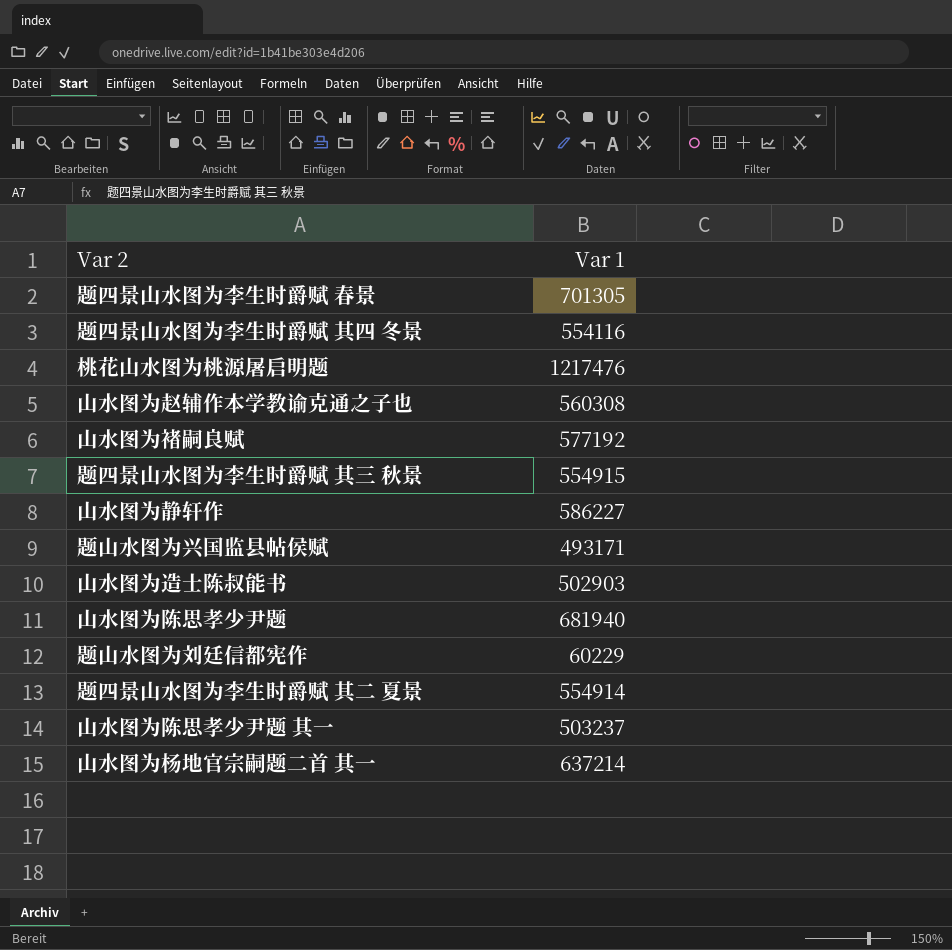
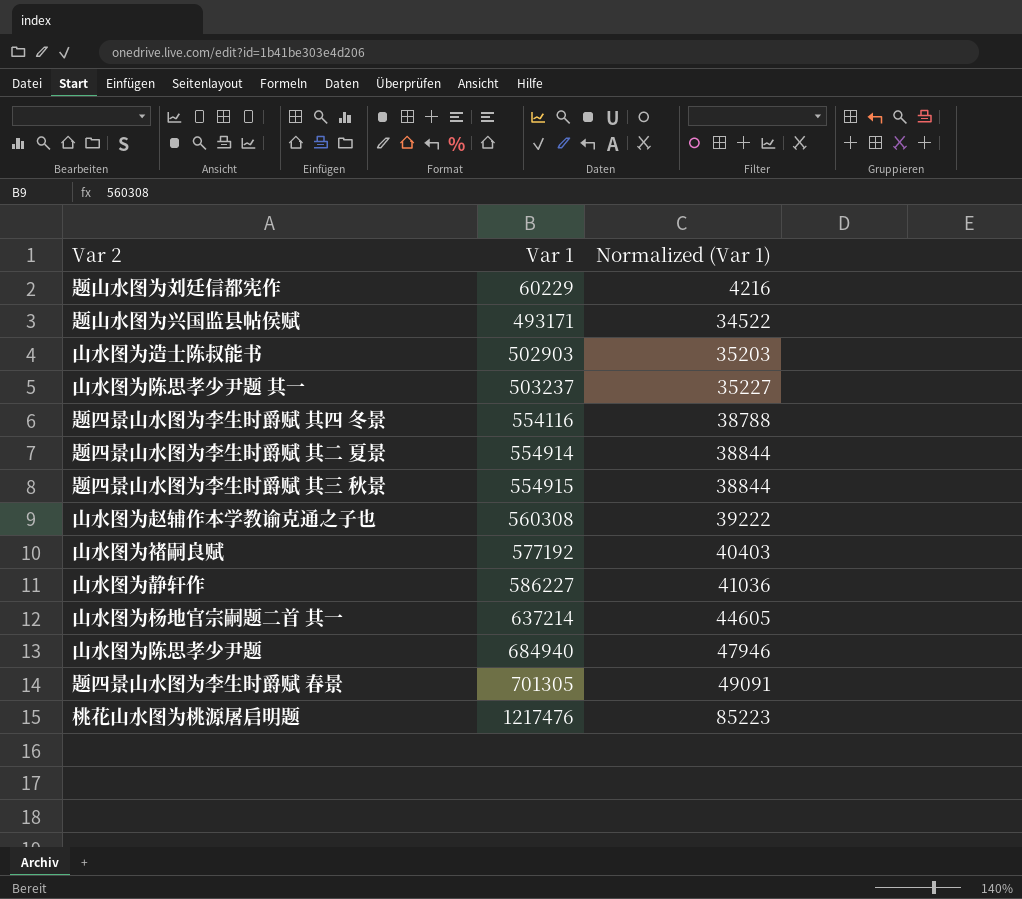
row order: none -> Var 1 ascending
column Normalized (Var 1) | formula: none -> [Var 1] * 0.07
山水图为陈思孝少尹题 | Var 1: 681940 -> 684940

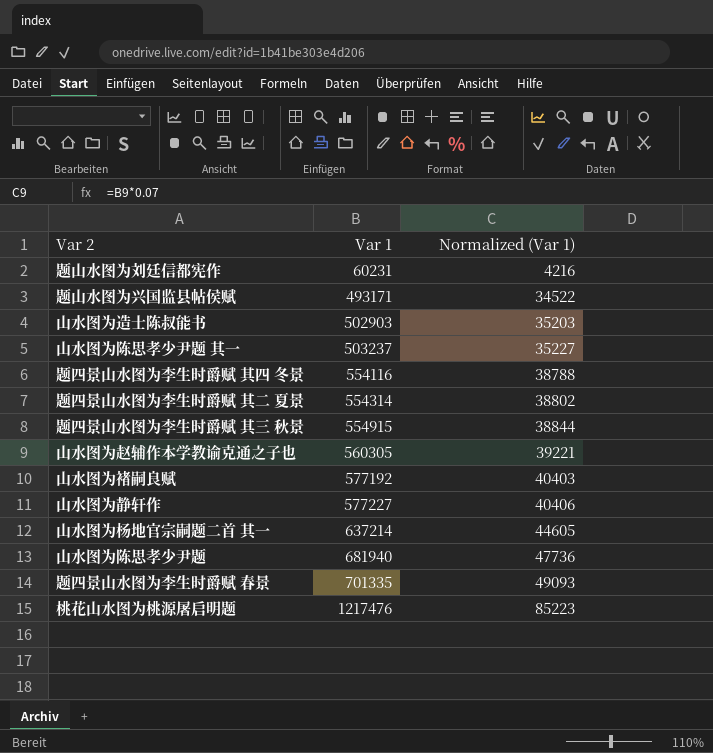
题山水图为刘廷信都宪作 | Var 1: 60229 -> 60231
题四景山水图为李生时爵赋 其二 夏景 | Var 1: 554914 -> 554314
题四景山水图为李生时爵赋 其二 夏景 | Normalized (Var 1): 38844 -> 38802
山水图为赵辅作本学教谕克通之子也 | Var 1: 560308 -> 560305
山水图为赵辅作本学教谕克通之子也 | Normalized (Var 1): 39222 -> 39221
山水图为静轩作 | Var 1: 586227 -> 577227
山水图为静轩作 | Normalized (Var 1): 41036 -> 40406
山水图为陈思孝少尹题 | Var 1: 684940 -> 681940
山水图为陈思孝少尹题 | Normalized (Var 1): 47946 -> 47736
题四景山水图为李生时爵赋 春景 | Var 1: 701305 -> 701335
题四景山水图为李生时爵赋 春景 | Normalized (Var 1): 49091 -> 49093

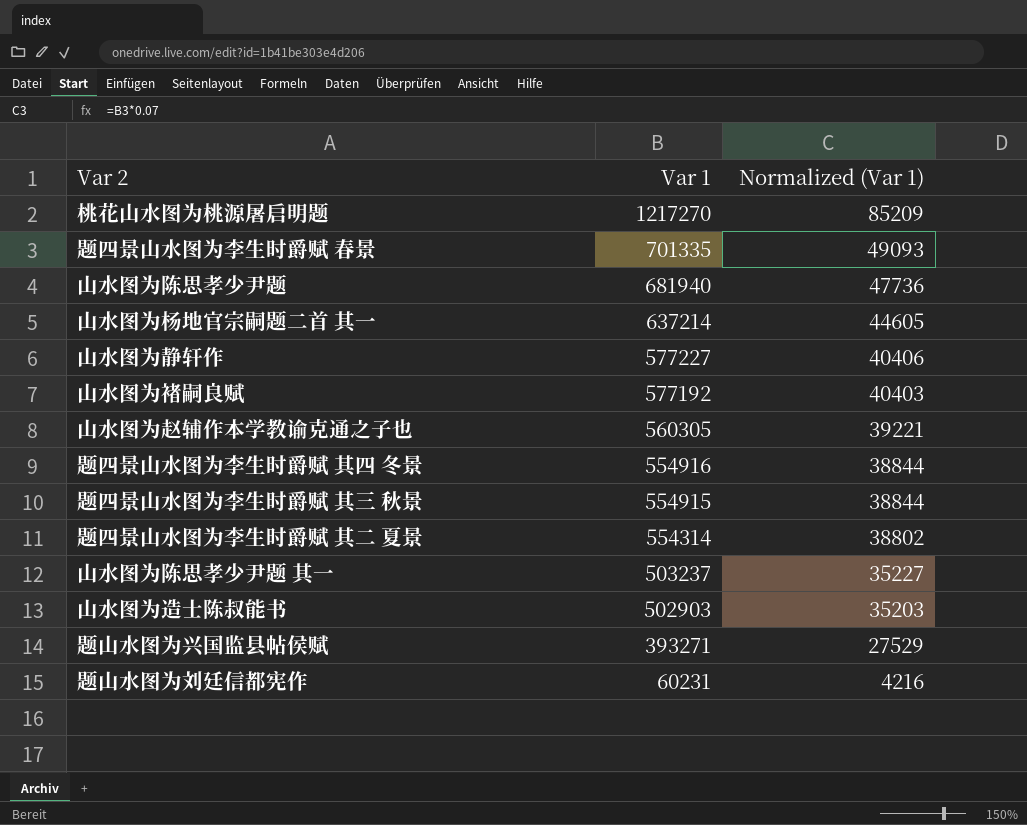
row order: Var 1 ascending -> Var 1 descending
桃花山水图为桃源屠启明题 | Var 1: 1217476 -> 1217270
桃花山水图为桃源屠启明题 | Normalized (Var 1): 85223 -> 85209
题四景山水图为李生时爵赋 其四 冬景 | Var 1: 554116 -> 554916
题四景山水图为李生时爵赋 其四 冬景 | Normalized (Var 1): 38788 -> 38844
题山水图为兴国监县帖侯赋 | Var 1: 493171 -> 393271
题山水图为兴国监县帖侯赋 | Normalized (Var 1): 34522 -> 27529

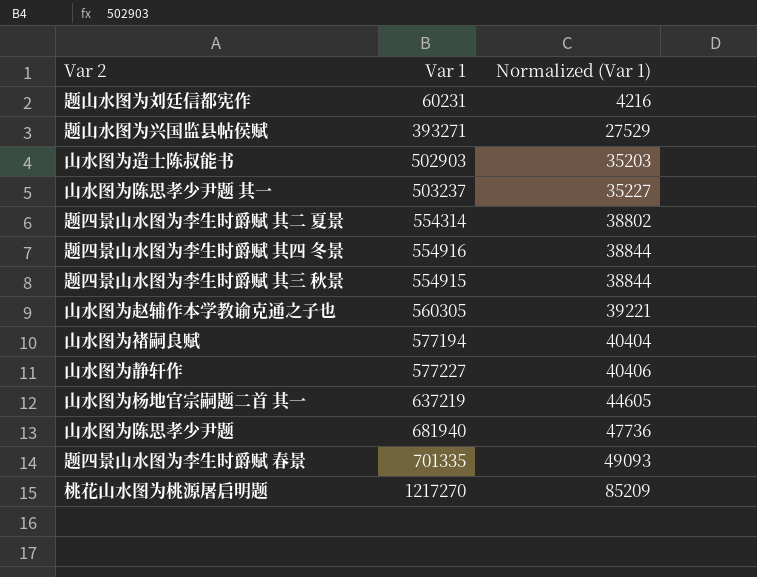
row order: Var 1 descending -> Normalized (Var 1) ascending
山水图为褚嗣良赋 | Var 1: 577192 -> 577194
山水图为褚嗣良赋 | Normalized (Var 1): 40403 -> 40404
山水图为杨地官宗嗣题二首 其一 | Var 1: 637214 -> 637219

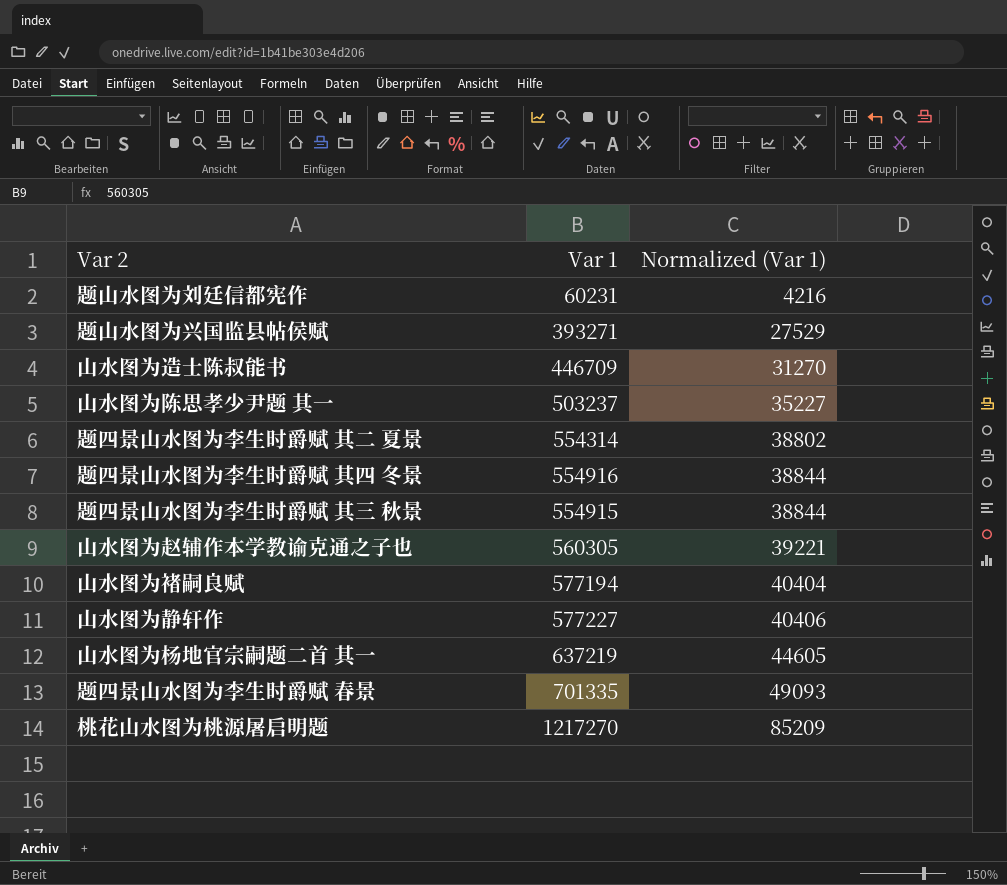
row 山水图为陈思孝少尹题: 681940 | 47736 -> none
山水图为造士陈叔能书 | Var 1: 502903 -> 446709
山水图为造士陈叔能书 | Normalized (Var 1): 35203 -> 31270

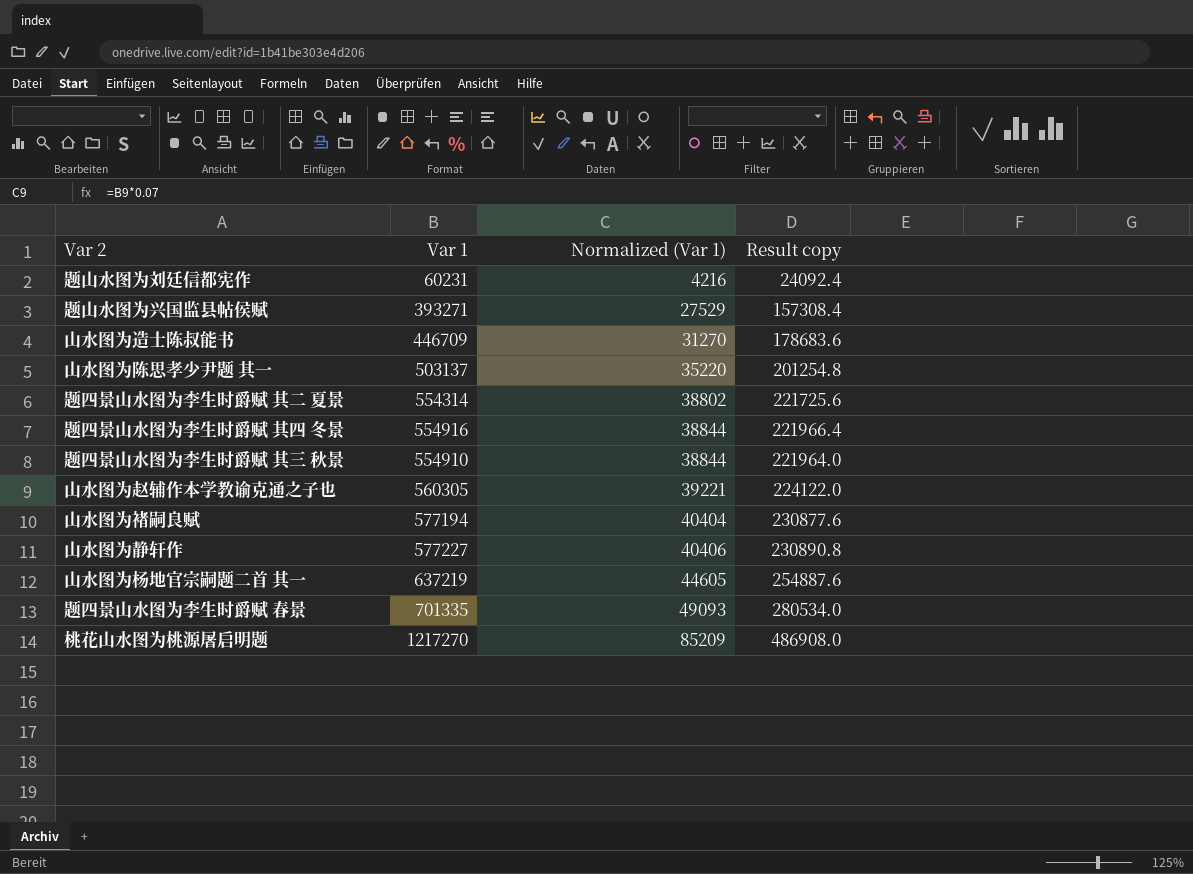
column Result copy | formula: none -> [Var 1] * 0.4
山水图为陈思孝少尹题 其一 | Var 1: 503237 -> 503137
山水图为陈思孝少尹题 其一 | Normalized (Var 1): 35227 -> 35220
题四景山水图为李生时爵赋 其三 秋景 | Var 1: 554915 -> 554910

